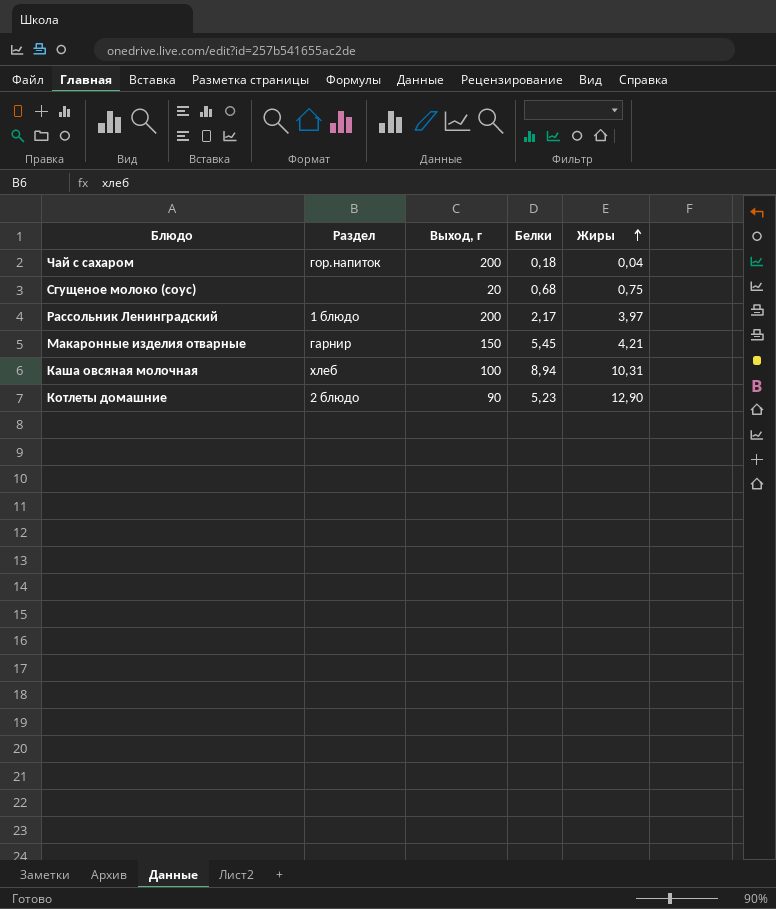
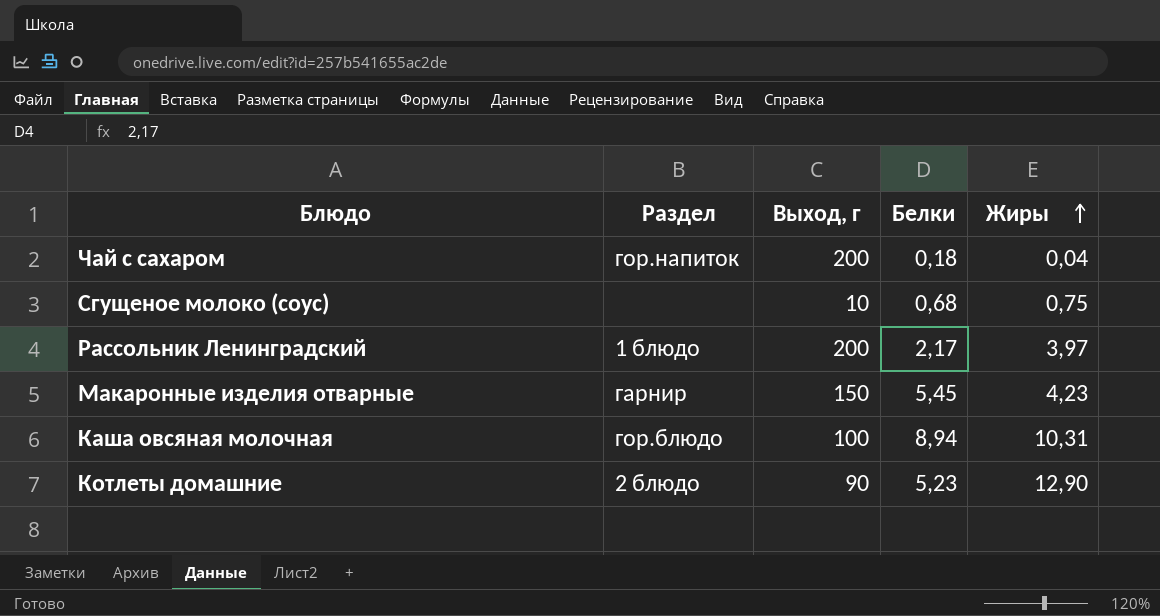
Сгущеное молоко (соус) | Выход, г: 20 -> 10
Макаронные изделия отварные | Жиры: 4,21 -> 4,23
Каша овсяная молочная | Раздел: хлеб -> гор.блюдо

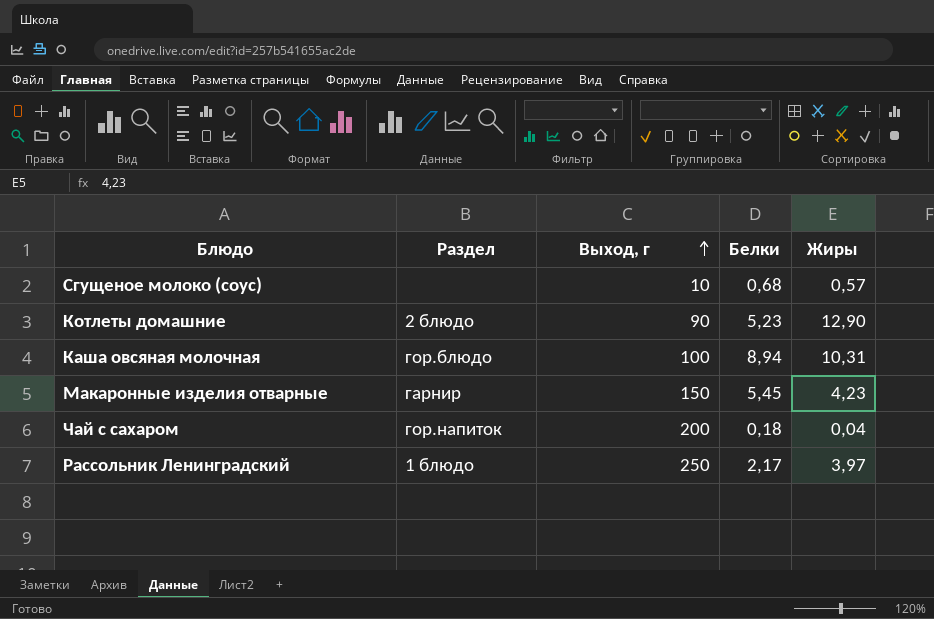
row order: Жиры ascending -> Выход, г ascending
Сгущеное молоко (соус) | Жиры: 0,75 -> 0,57
Рассольник Ленинградский | Выход, г: 200 -> 250

